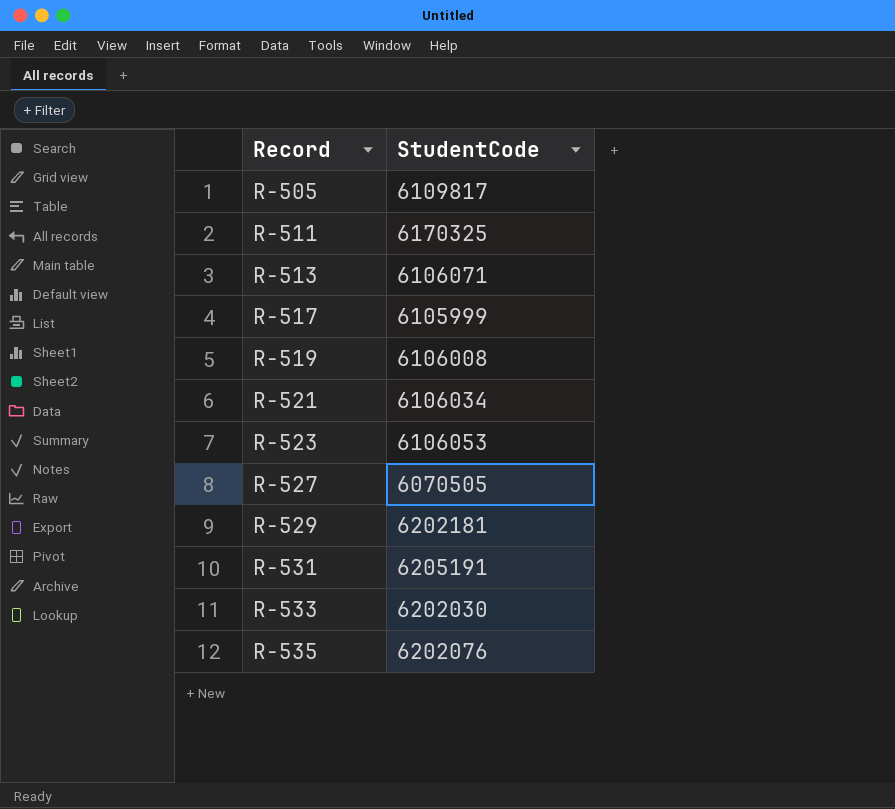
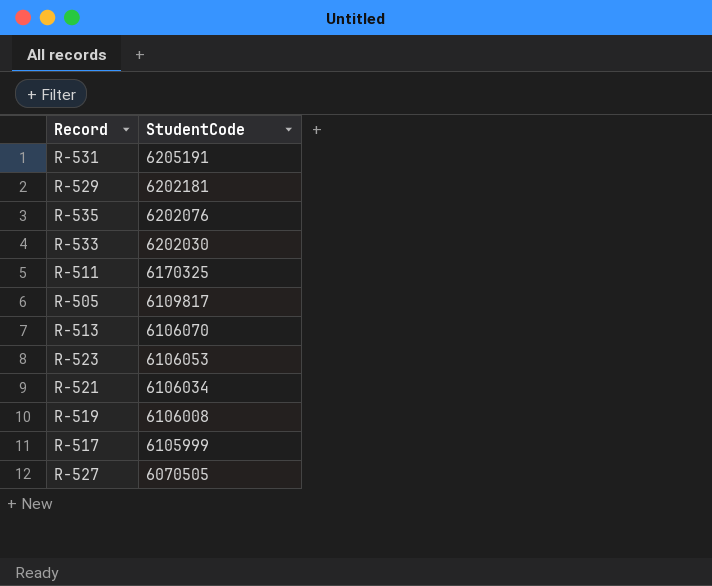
row order: Record ascending -> StudentCode descending
R-513 | StudentCode: 6106071 -> 6106070

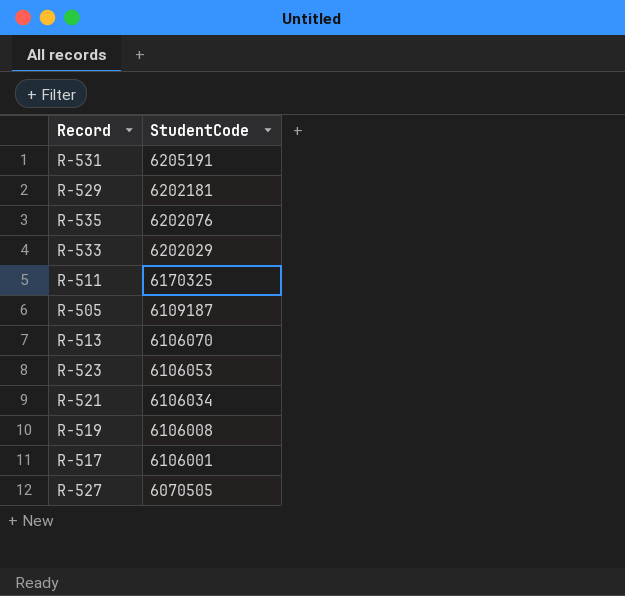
R-533 | StudentCode: 6202030 -> 6202029
R-505 | StudentCode: 6109817 -> 6109187
R-517 | StudentCode: 6105999 -> 6106001

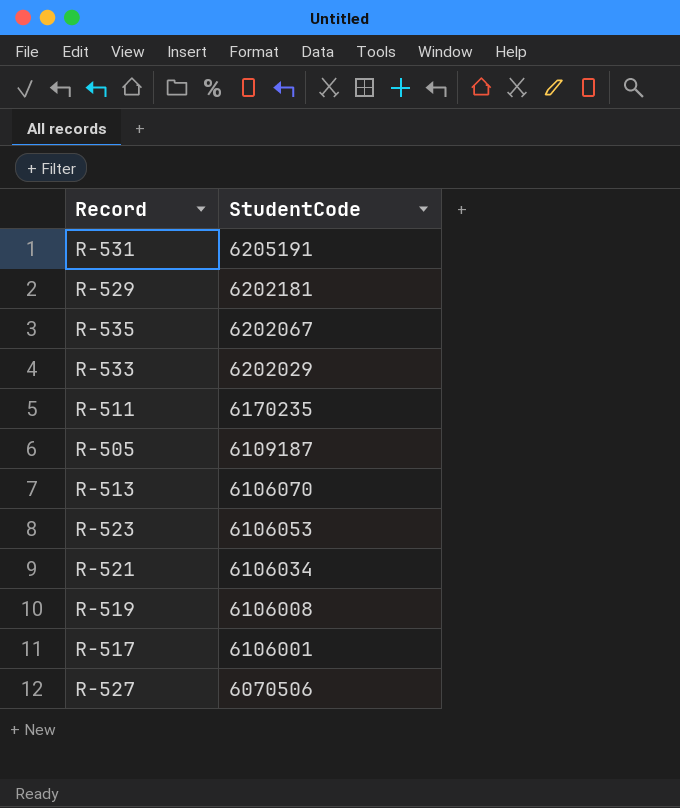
R-535 | StudentCode: 6202076 -> 6202067
R-511 | StudentCode: 6170325 -> 6170235
R-527 | StudentCode: 6070505 -> 6070506

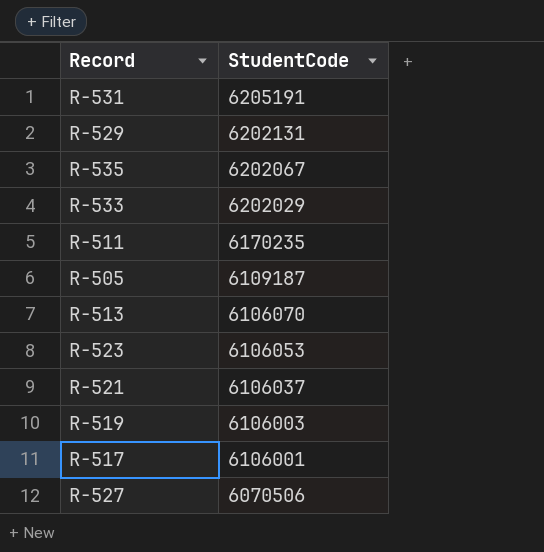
R-529 | StudentCode: 6202181 -> 6202131
R-521 | StudentCode: 6106034 -> 6106037
R-519 | StudentCode: 6106008 -> 6106003

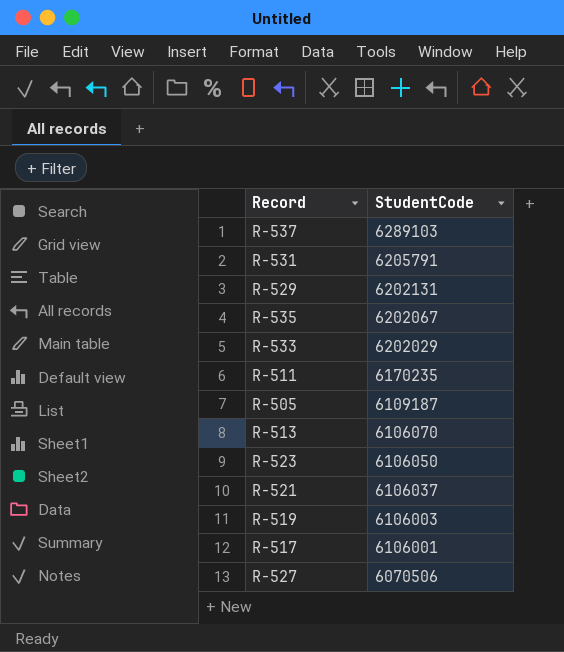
row R-537: none -> 6289103
R-531 | StudentCode: 6205191 -> 6205791
R-523 | StudentCode: 6106053 -> 6106050

